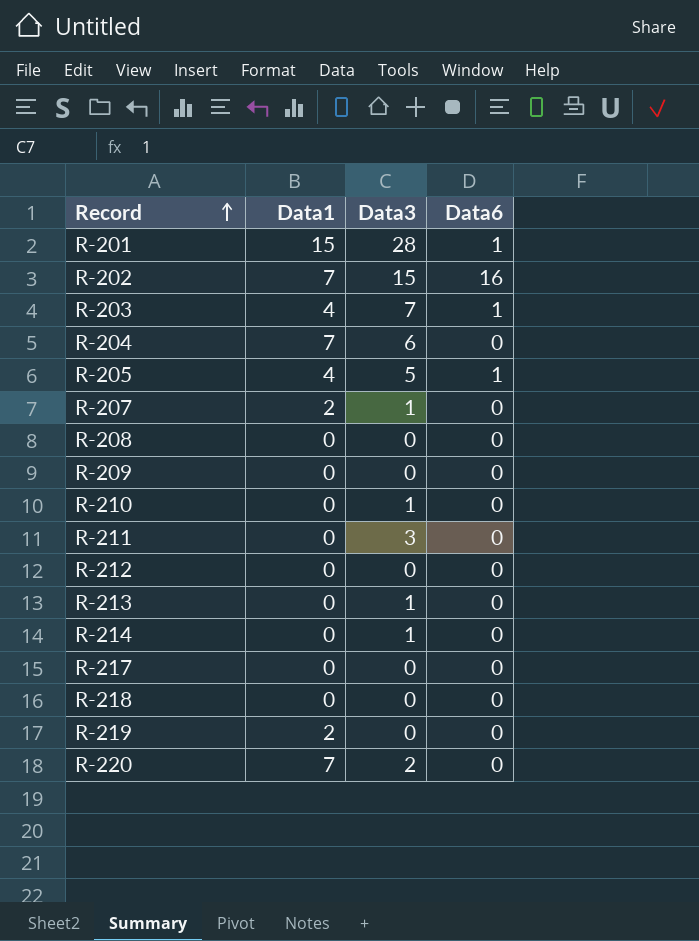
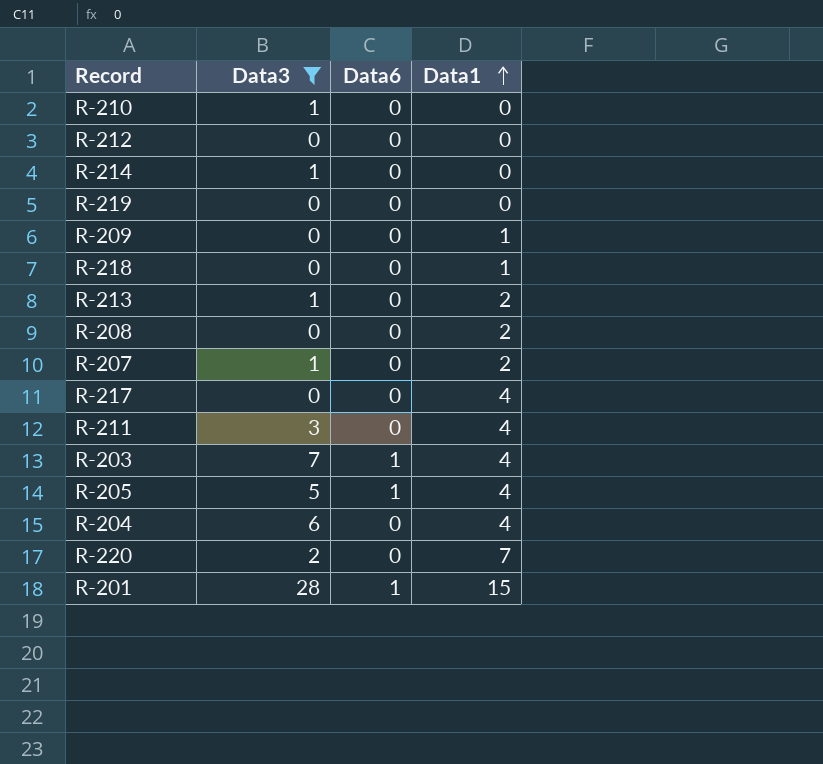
filter: none -> Data3 != 15
row order: Record ascending -> Data1 ascending
column Data1 | position: 2 -> 4
R-219 | Data1: 2 -> 0
R-209 | Data1: 0 -> 1
R-218 | Data1: 0 -> 1
R-213 | Data1: 0 -> 2
R-208 | Data1: 0 -> 2
R-217 | Data1: 0 -> 4
R-211 | Data1: 0 -> 4
R-204 | Data1: 7 -> 4

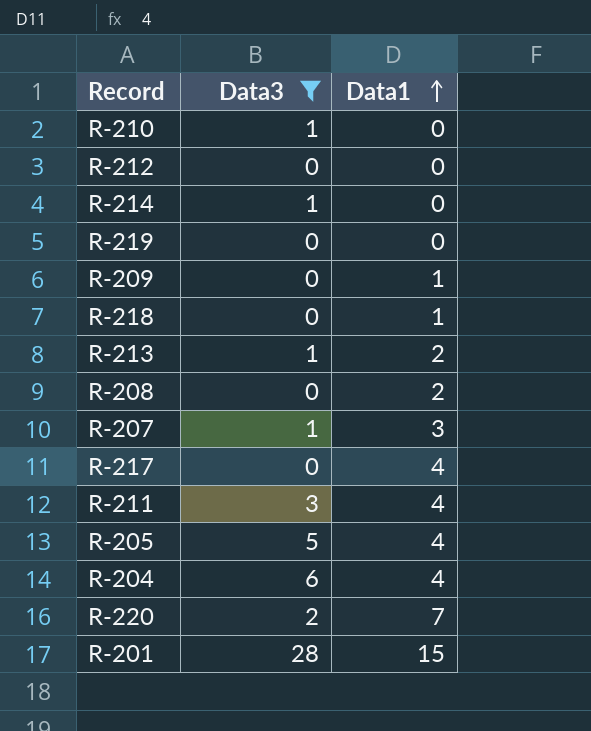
column Data6 | position: 3 -> none
row R-203: 7 | 1 | 4 -> none
R-207 | Data1: 2 -> 3

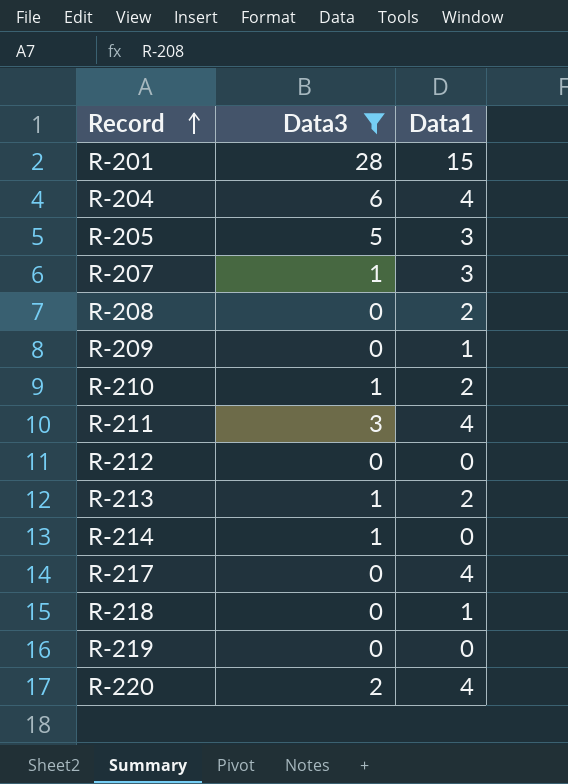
row order: Data1 ascending -> Record ascending
R-205 | Data1: 4 -> 3
R-210 | Data1: 0 -> 2
R-220 | Data1: 7 -> 4

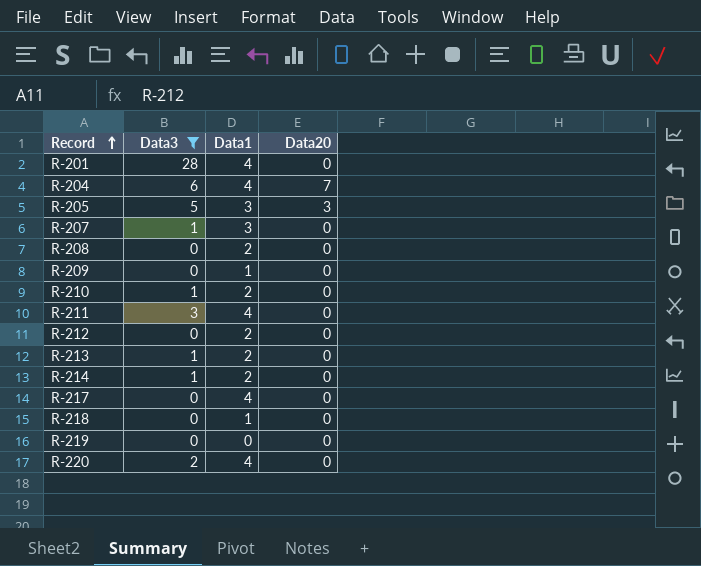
column Data20 | position: none -> 4
R-201 | Data1: 15 -> 4
R-212 | Data1: 0 -> 2
R-214 | Data1: 0 -> 2

